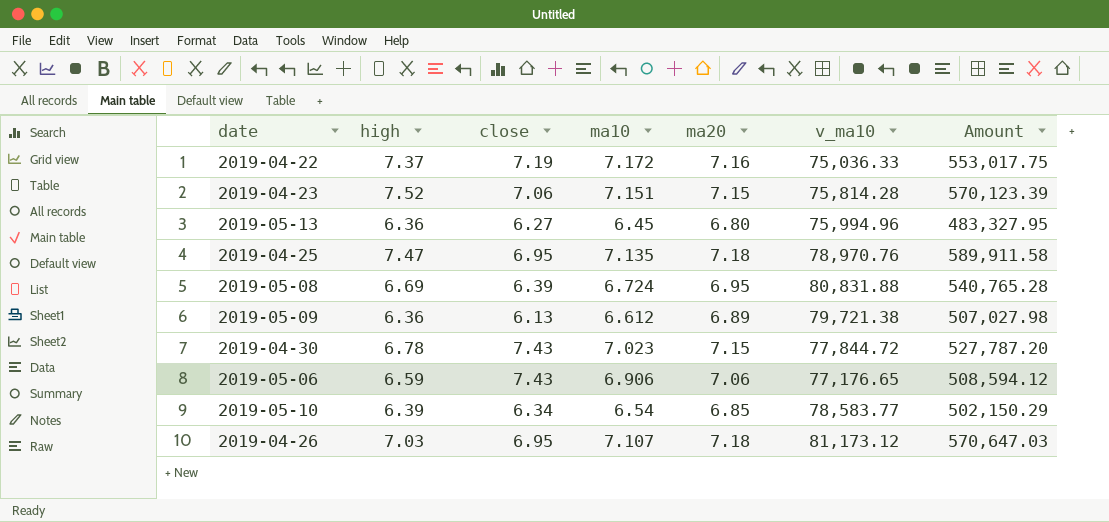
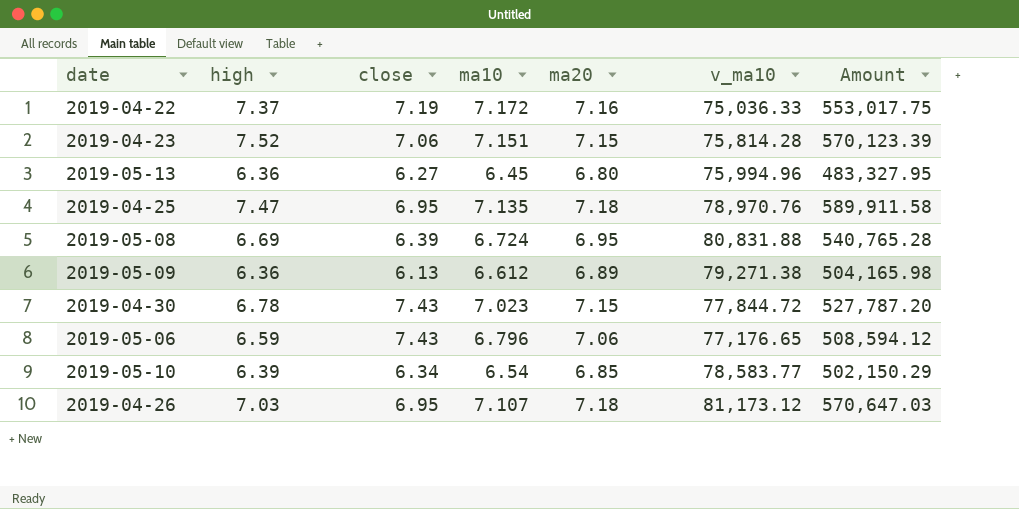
2019-05-09 | v_ma10: 79,721.38 -> 79,271.38
2019-05-09 | Amount: 507,027.98 -> 504,165.98
2019-05-06 | ma10: 6.906 -> 6.796

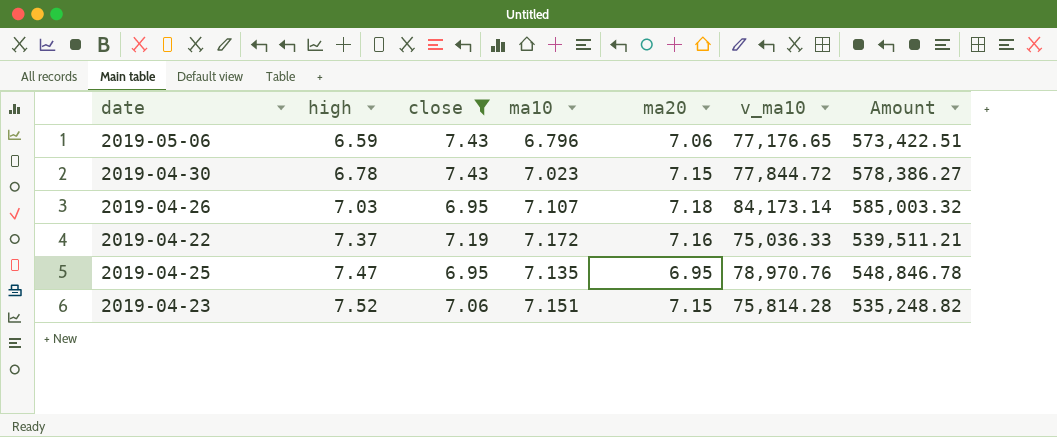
filter: none -> close >= 6.95
row order: none -> high ascending
column Amount | formula: [high] * [v_ma10] -> [close] * [v_ma10]
2019-04-26 | v_ma10: 81,173.12 -> 84,173.14
2019-04-25 | ma20: 7.18 -> 6.95

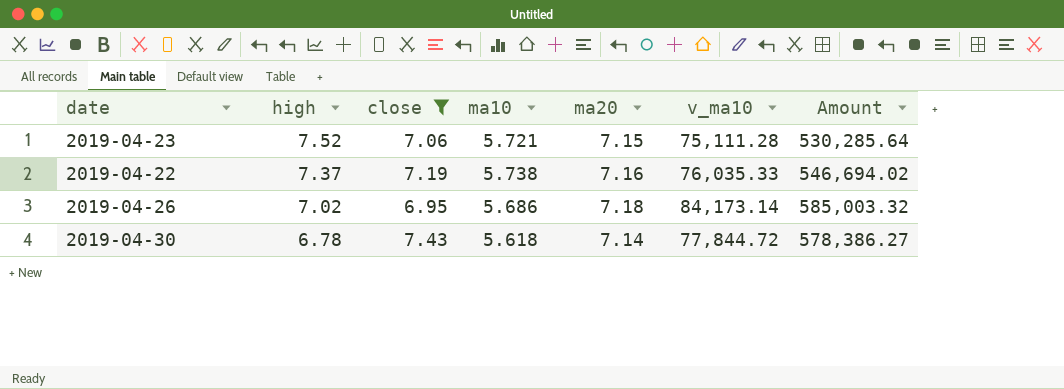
row order: high ascending -> high descending
row 2019-05-06: 6.59 | 7.43 | 6.796 | 7.06 | 77,176.65 | 573,422.51 -> none
row 2019-04-25: 7.47 | 6.95 | 7.135 | 6.95 | 78,970.76 | 548,846.78 -> none
2019-04-23 | ma10: 7.151 -> 5.721
2019-04-23 | v_ma10: 75,814.28 -> 75,111.28
2019-04-23 | Amount: 535,248.82 -> 530,285.64
2019-04-22 | ma10: 7.172 -> 5.738
2019-04-22 | v_ma10: 75,036.33 -> 76,035.33
2019-04-22 | Amount: 539,511.21 -> 546,694.02
2019-04-26 | high: 7.03 -> 7.02
2019-04-26 | ma10: 7.107 -> 5.686
2019-04-30 | ma10: 7.023 -> 5.618
2019-04-30 | ma20: 7.15 -> 7.14

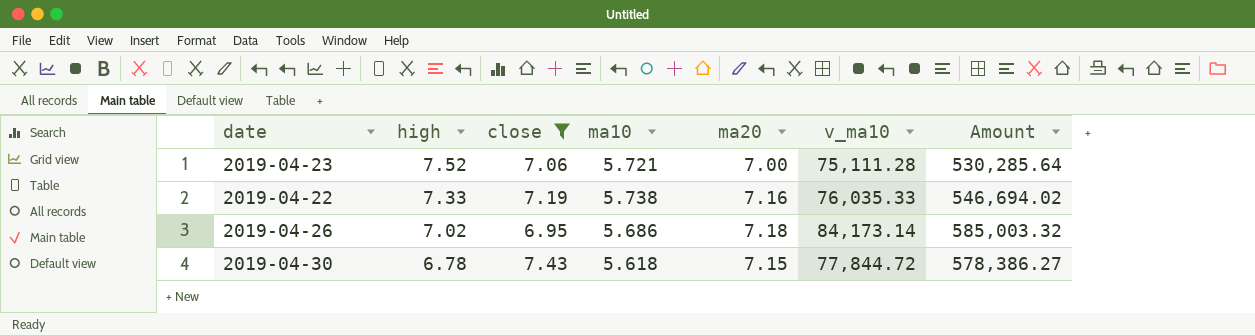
2019-04-23 | ma20: 7.15 -> 7.00
2019-04-22 | high: 7.37 -> 7.33
2019-04-30 | ma20: 7.14 -> 7.15

